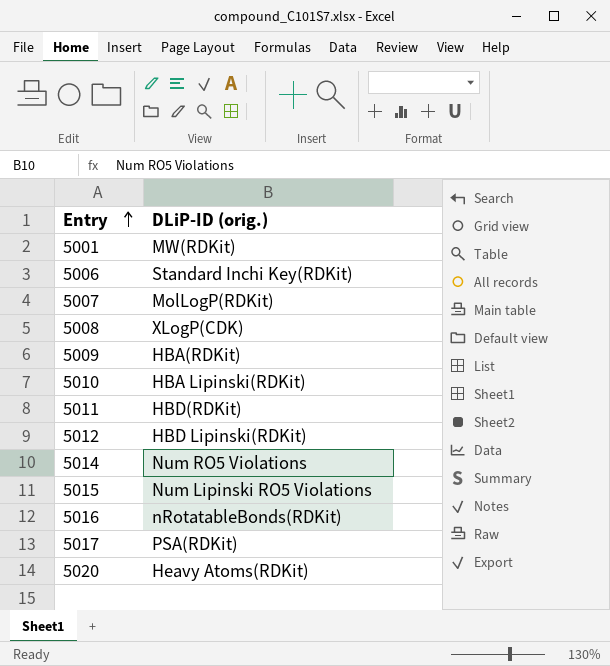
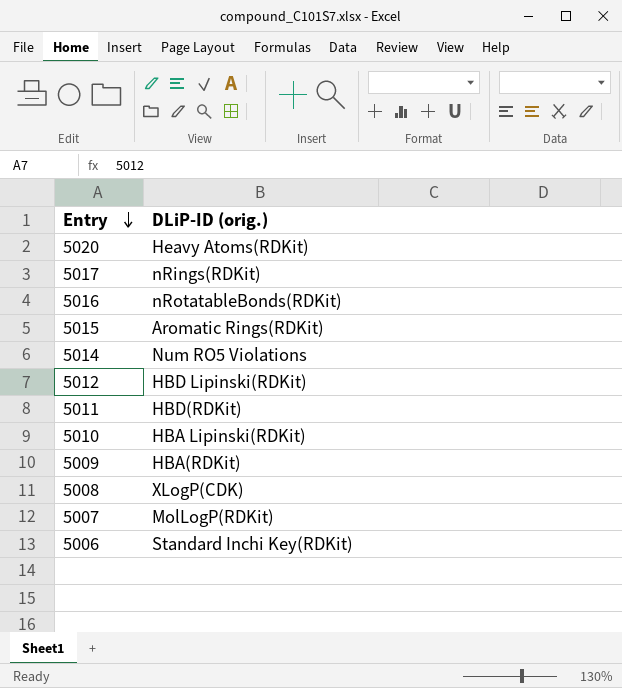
row order: Entry ascending -> Entry descending
row 5001: MW(RDKit) -> none
5017 | DLiP-ID (orig.): PSA(RDKit) -> nRings(RDKit)
5015 | DLiP-ID (orig.): Num Lipinski RO5 Violations -> Aromatic Rings(RDKit)

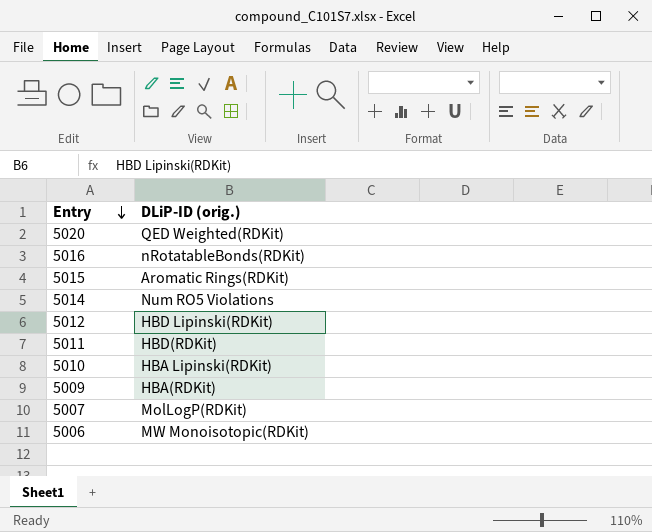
row 5017: nRings(RDKit) -> none
row 5008: XLogP(CDK) -> none
5020 | DLiP-ID (orig.): Heavy Atoms(RDKit) -> QED Weighted(RDKit)
5006 | DLiP-ID (orig.): Standard Inchi Key(RDKit) -> MW Monoisotopic(RDKit)

